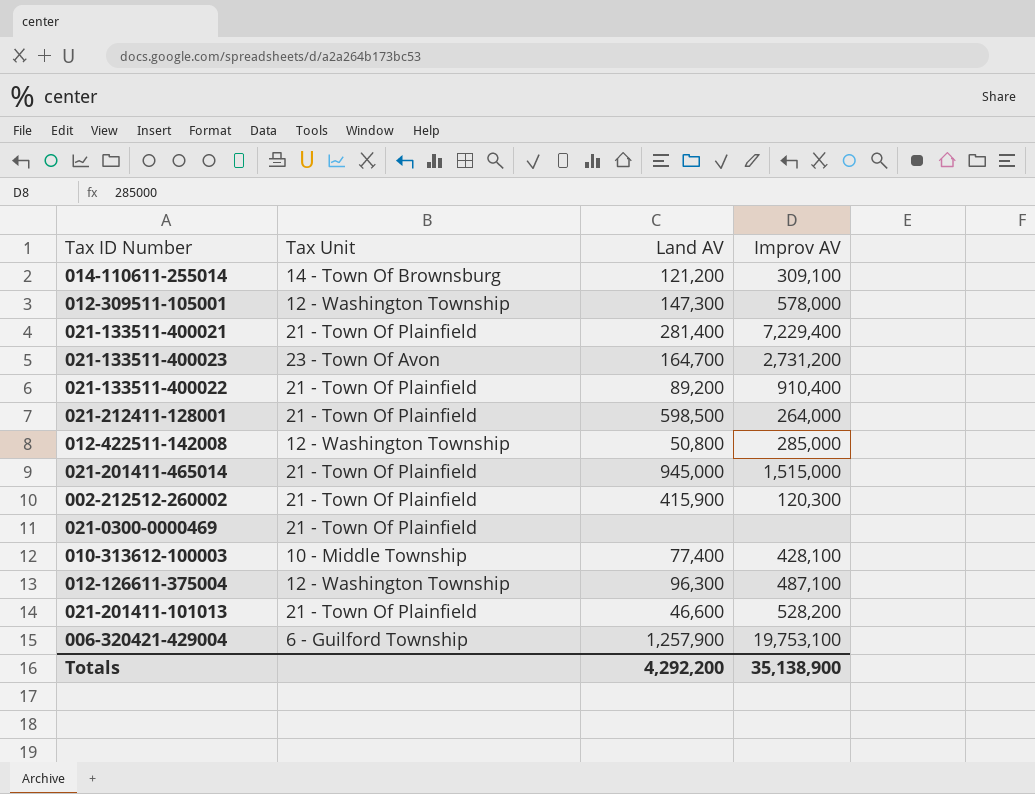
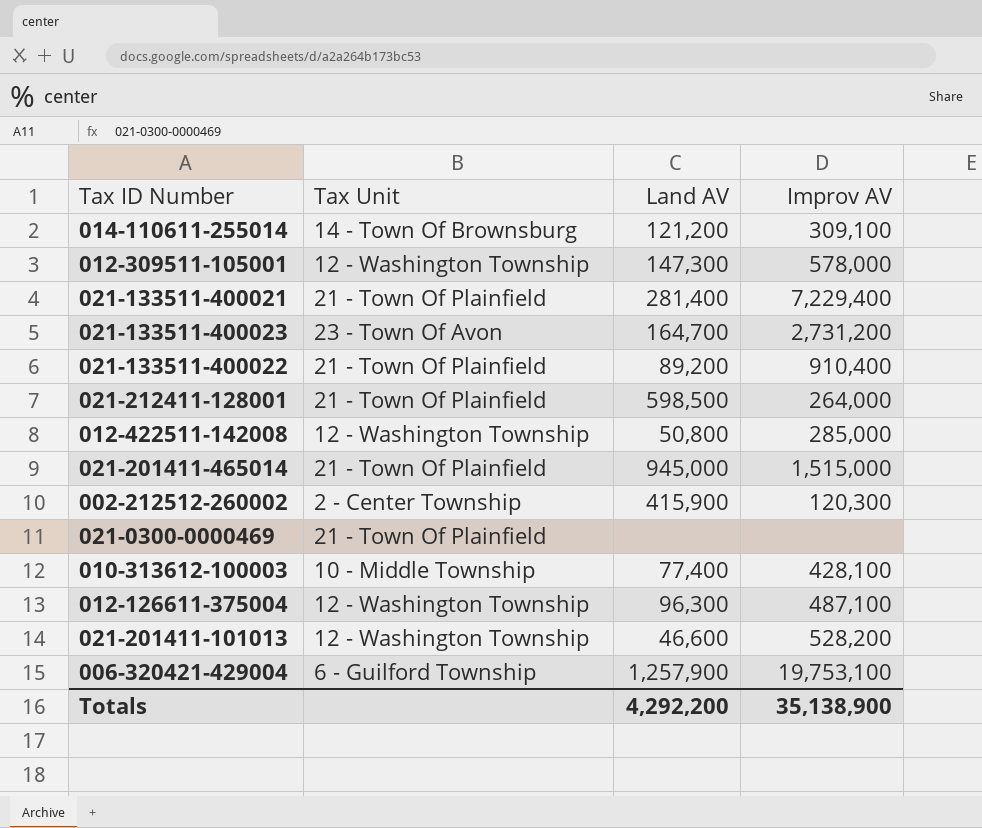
002-212512-260002 | Tax Unit: 21 - Town Of Plainfield -> 2 - Center Township
021-201411-101013 | Tax Unit: 21 - Town Of Plainfield -> 12 - Washington Township

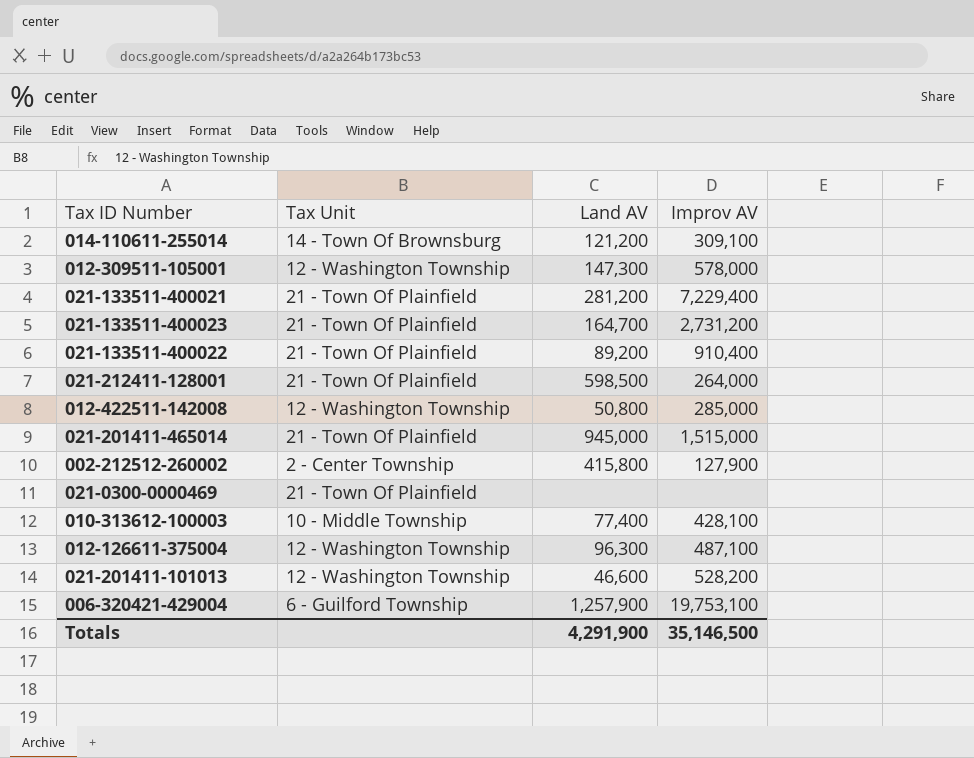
021-133511-400021 | Land AV: 281,400 -> 281,200
021-133511-400023 | Tax Unit: 23 - Town Of Avon -> 21 - Town Of Plainfield
002-212512-260002 | Land AV: 415,900 -> 415,800
002-212512-260002 | Improv AV: 120,300 -> 127,900
Totals | Land AV: 4,292,200 -> 4,291,900
Totals | Improv AV: 35,138,900 -> 35,146,500

